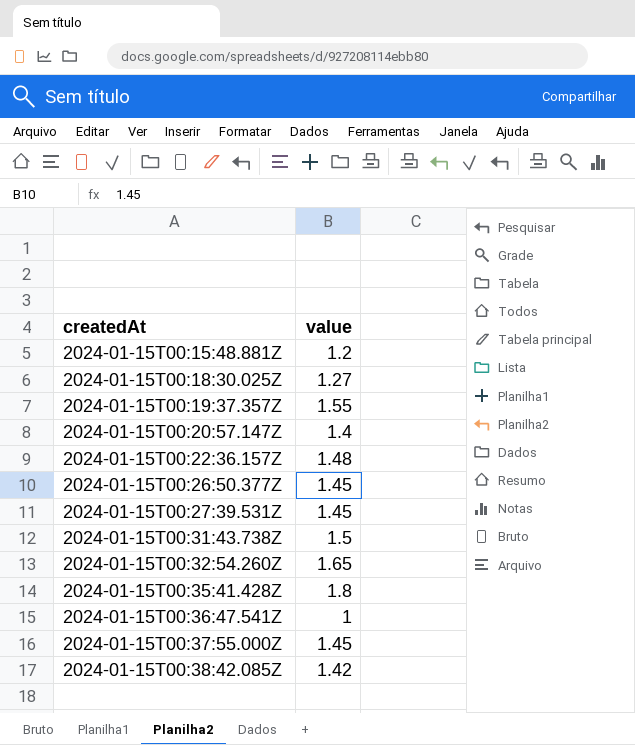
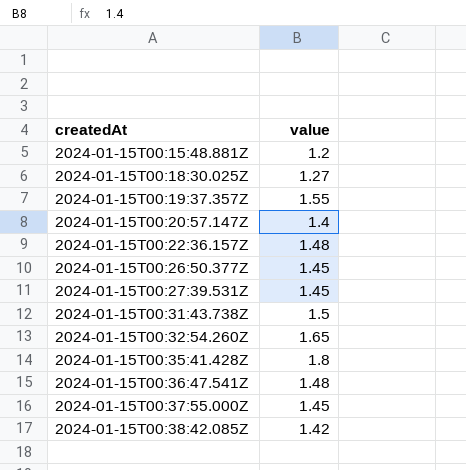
2024-01-15T00:36:47.541Z | value: 1 -> 1.48

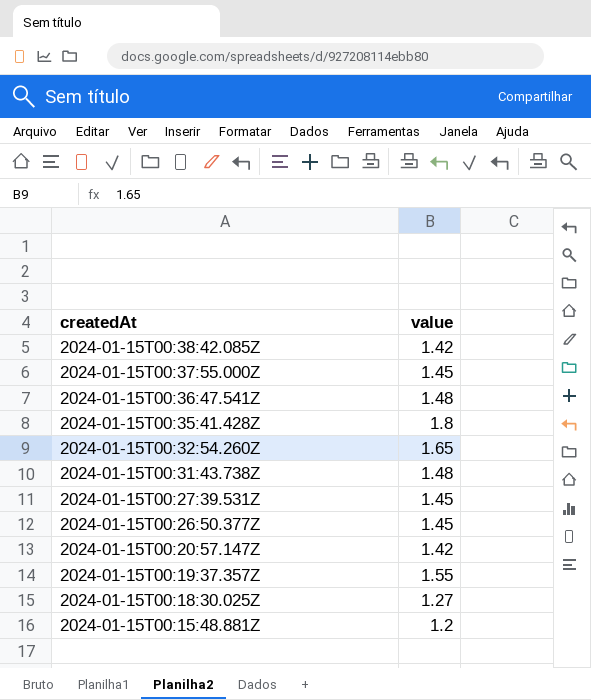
row order: createdAt ascending -> createdAt descending
row 2024-01-15T00:22:36.157Z: 1.48 -> none
2024-01-15T00:31:43.738Z | value: 1.5 -> 1.48
2024-01-15T00:20:57.147Z | value: 1.4 -> 1.42

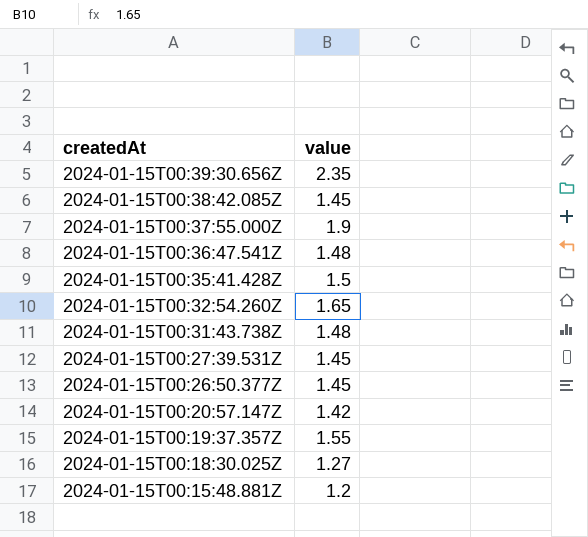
row 2024-01-15T00:39:30.656Z: none -> 2.35
2024-01-15T00:38:42.085Z | value: 1.42 -> 1.45
2024-01-15T00:37:55.000Z | value: 1.45 -> 1.9
2024-01-15T00:35:41.428Z | value: 1.8 -> 1.5

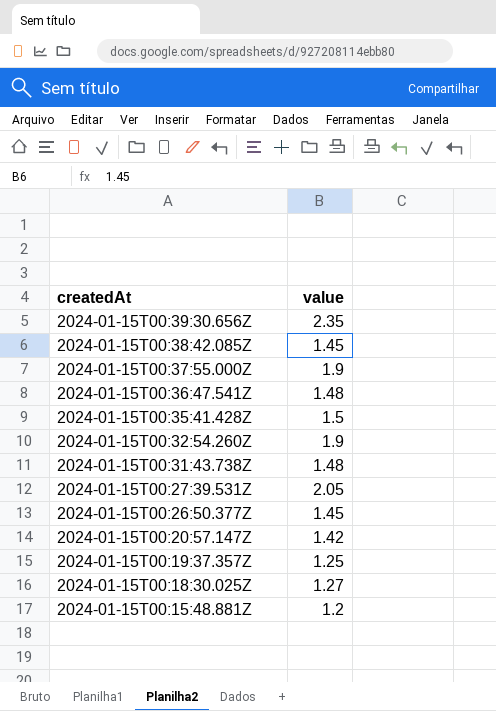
2024-01-15T00:32:54.260Z | value: 1.65 -> 1.9
2024-01-15T00:27:39.531Z | value: 1.45 -> 2.05
2024-01-15T00:19:37.357Z | value: 1.55 -> 1.25

